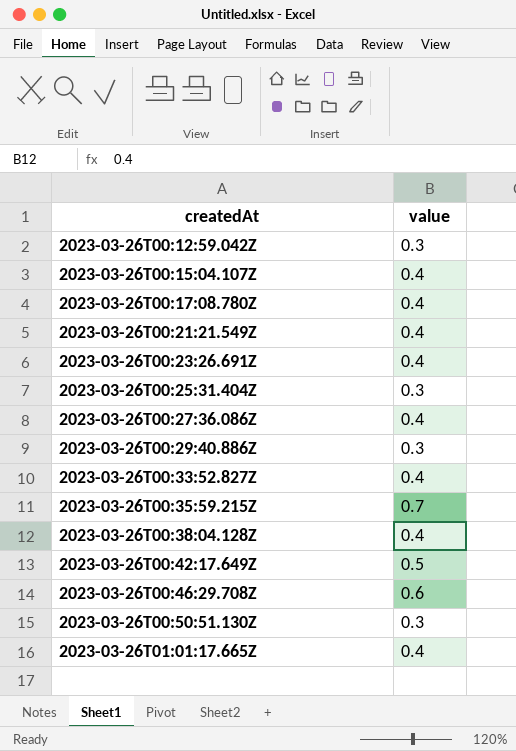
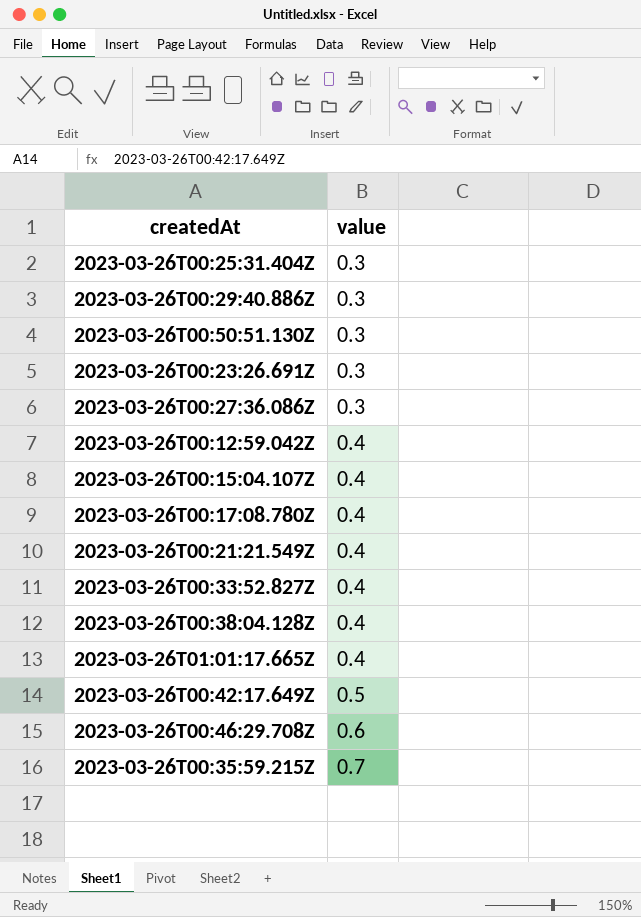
row order: createdAt ascending -> value ascending
2023-03-26T00:23:26.691Z | value: 0.4 -> 0.3
2023-03-26T00:27:36.086Z | value: 0.4 -> 0.3
2023-03-26T00:12:59.042Z | value: 0.3 -> 0.4

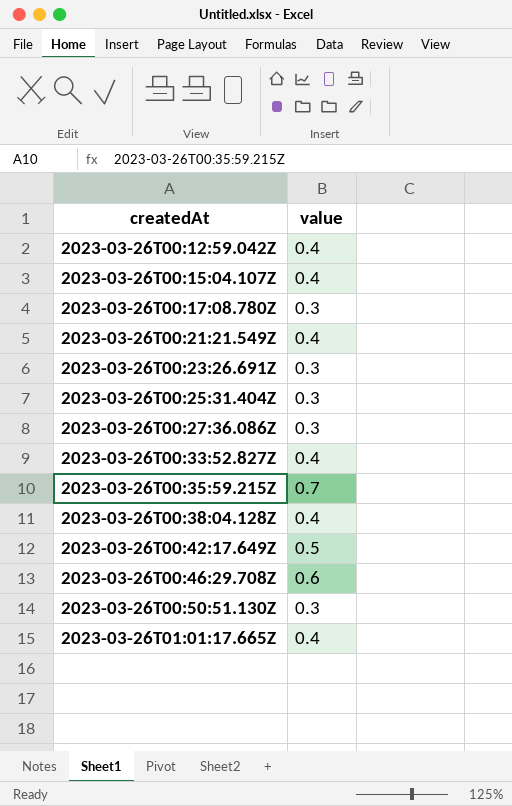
row order: value ascending -> createdAt ascending
row 2023-03-26T00:29:40.886Z: 0.3 -> none
2023-03-26T00:17:08.780Z | value: 0.4 -> 0.3

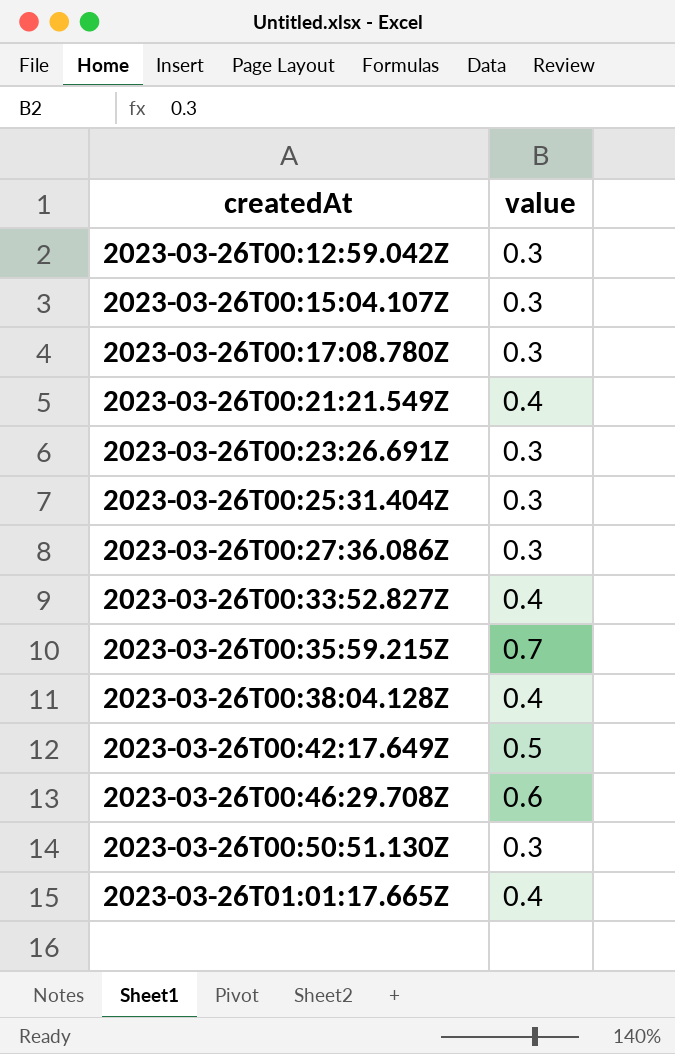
2023-03-26T00:12:59.042Z | value: 0.4 -> 0.3
2023-03-26T00:15:04.107Z | value: 0.4 -> 0.3

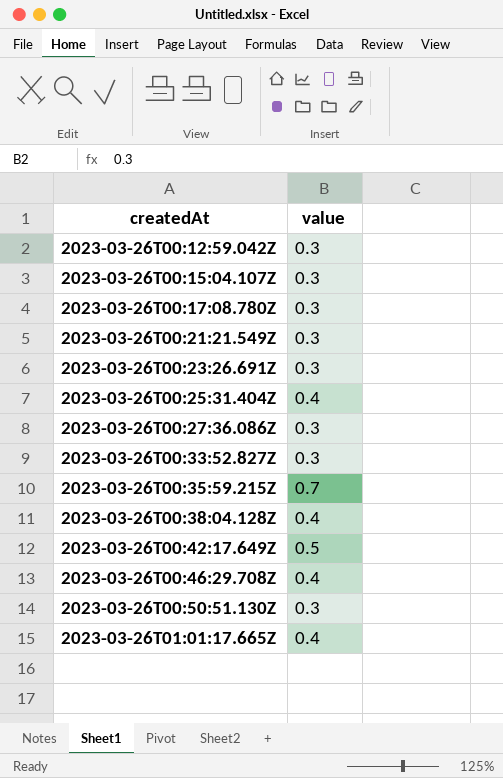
2023-03-26T00:21:21.549Z | value: 0.4 -> 0.3
2023-03-26T00:25:31.404Z | value: 0.3 -> 0.4
2023-03-26T00:33:52.827Z | value: 0.4 -> 0.3
2023-03-26T00:46:29.708Z | value: 0.6 -> 0.4

